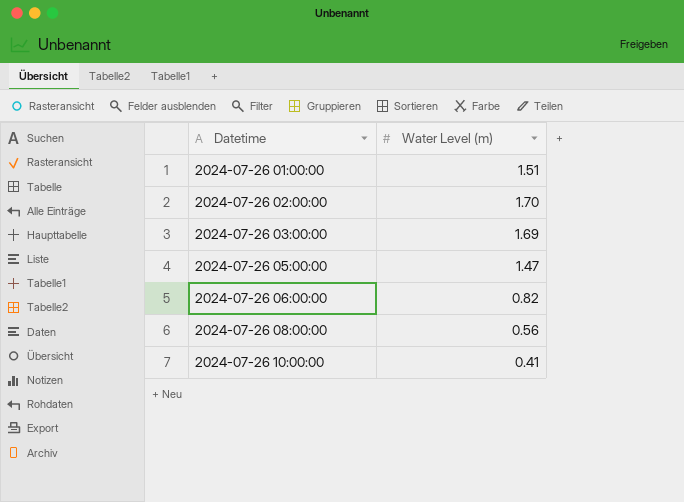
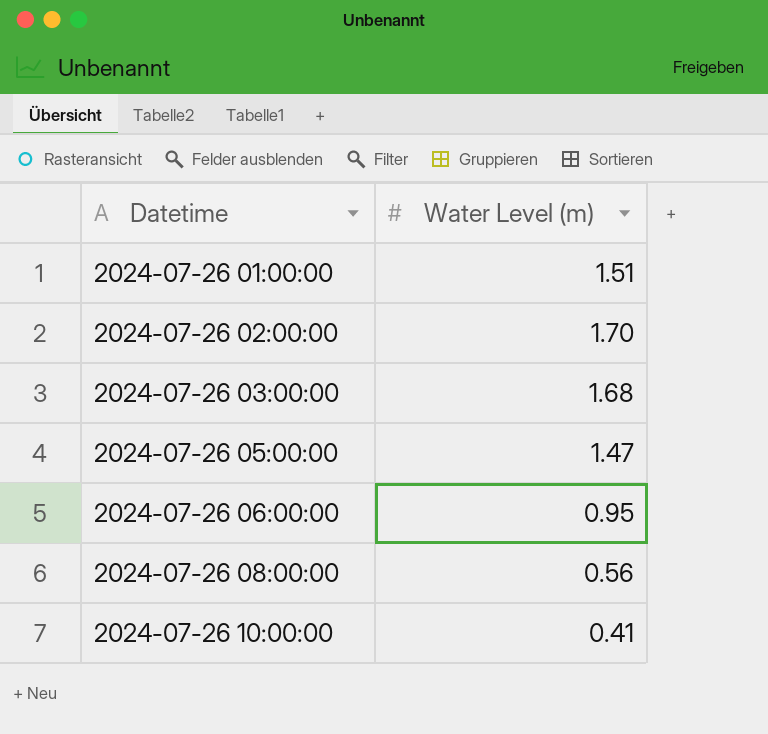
2024-07-26 03:00:00 | Water Level (m): 1.69 -> 1.68
2024-07-26 06:00:00 | Water Level (m): 0.82 -> 0.95

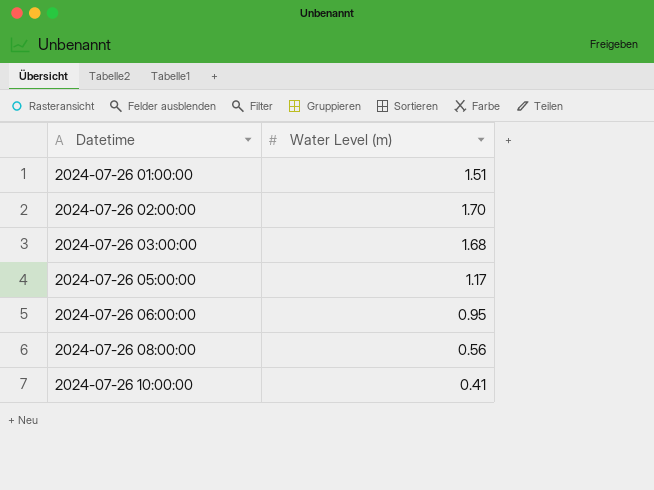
2024-07-26 05:00:00 | Water Level (m): 1.47 -> 1.17

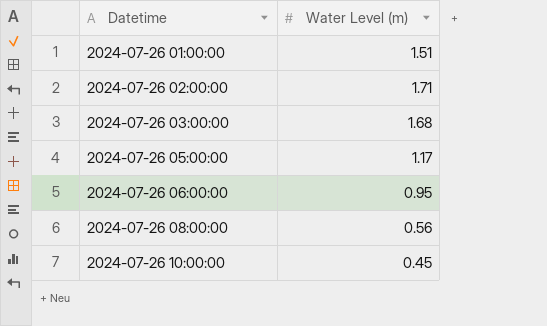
2024-07-26 02:00:00 | Water Level (m): 1.70 -> 1.71
2024-07-26 10:00:00 | Water Level (m): 0.41 -> 0.45

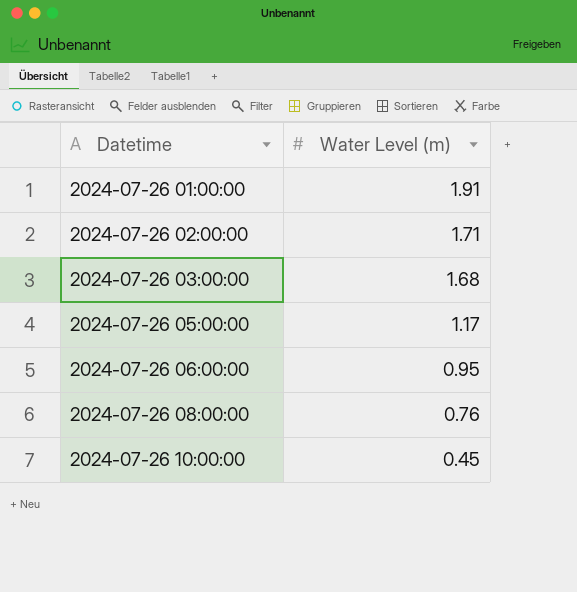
2024-07-26 01:00:00 | Water Level (m): 1.51 -> 1.91
2024-07-26 08:00:00 | Water Level (m): 0.56 -> 0.76

